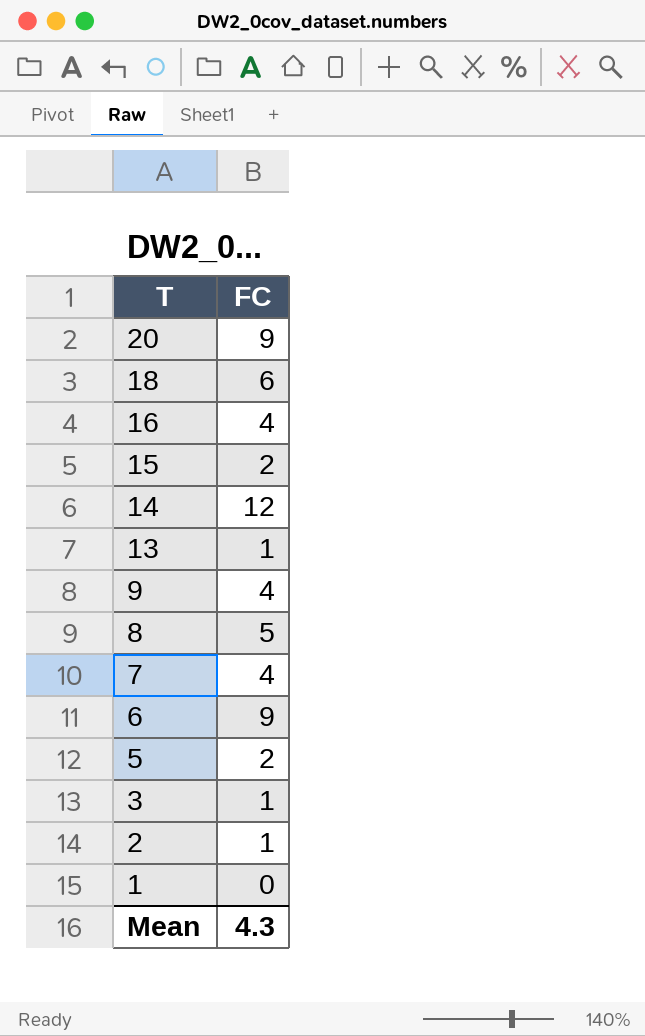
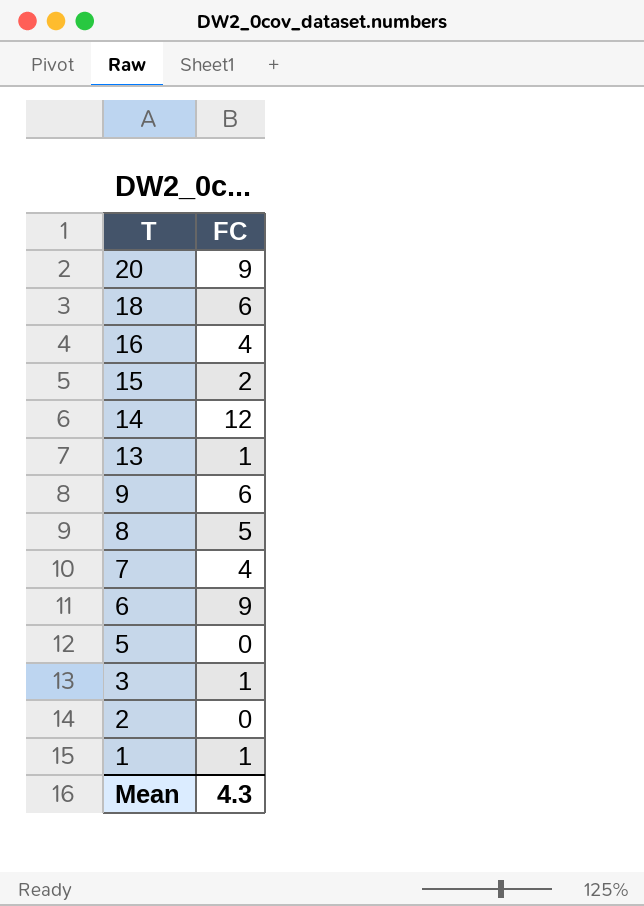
9 | FC: 4 -> 6
5 | FC: 2 -> 0
2 | FC: 1 -> 0
1 | FC: 0 -> 1

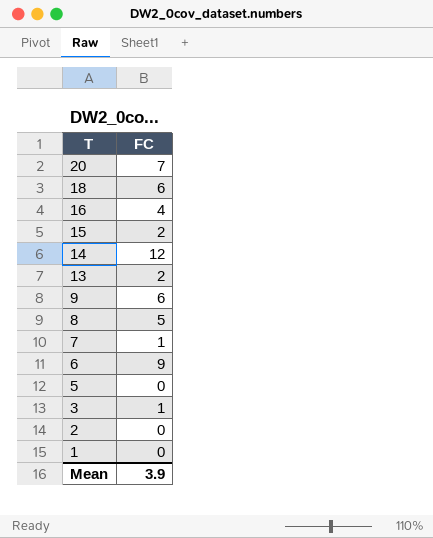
20 | FC: 9 -> 7
13 | FC: 1 -> 2
7 | FC: 4 -> 1
1 | FC: 1 -> 0
Mean | FC: 4.3 -> 3.9

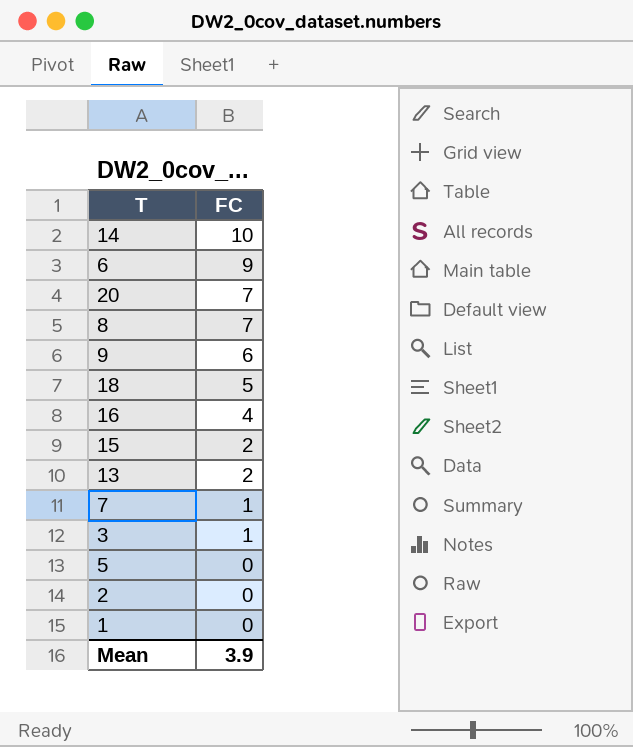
row order: T descending -> FC descending
14 | FC: 12 -> 10
8 | FC: 5 -> 7
18 | FC: 6 -> 5

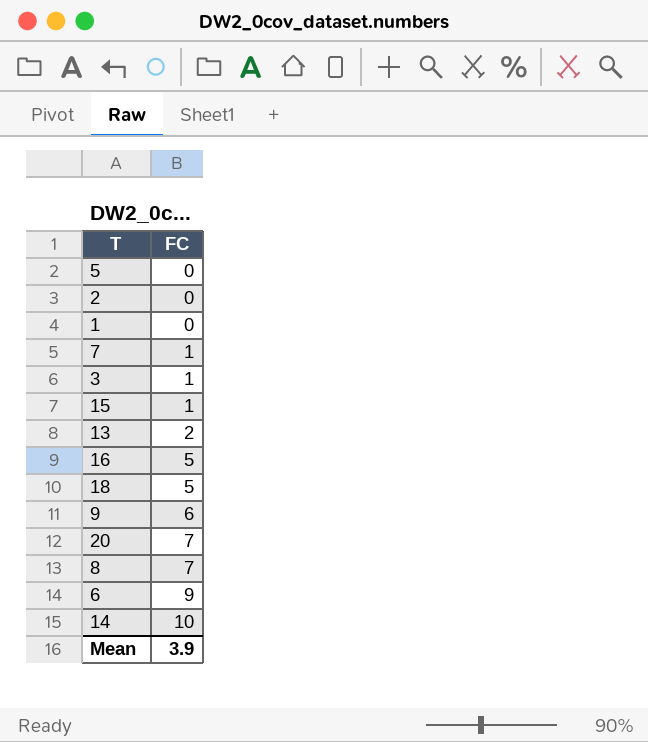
row order: FC descending -> FC ascending
15 | FC: 2 -> 1
16 | FC: 4 -> 5

